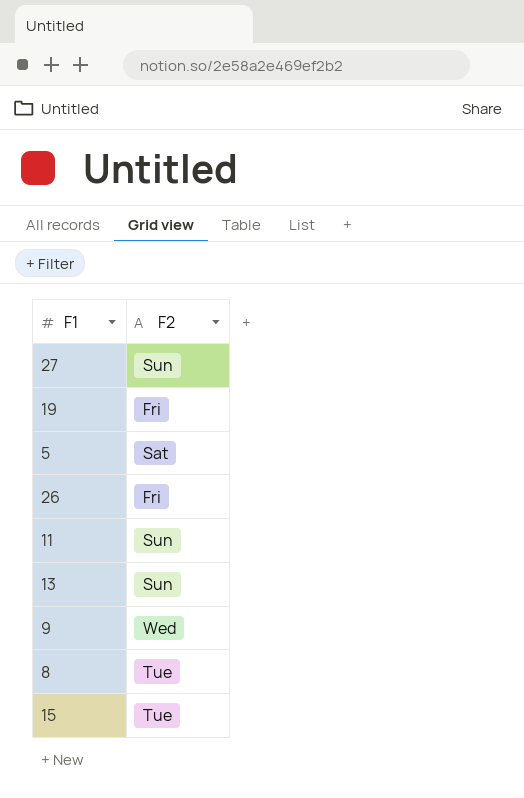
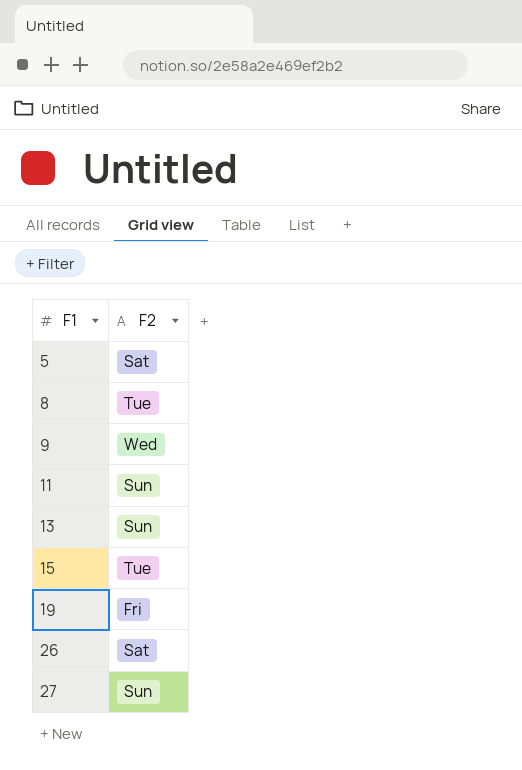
row order: none -> F1 ascending
26 | F2: Fri -> Sat

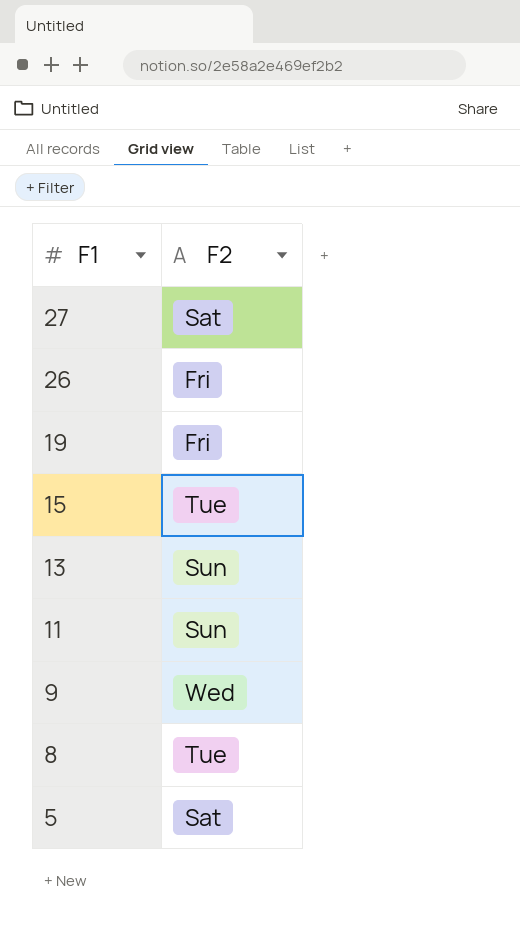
row order: F1 ascending -> F1 descending
27 | F2: Sun -> Sat
26 | F2: Sat -> Fri

